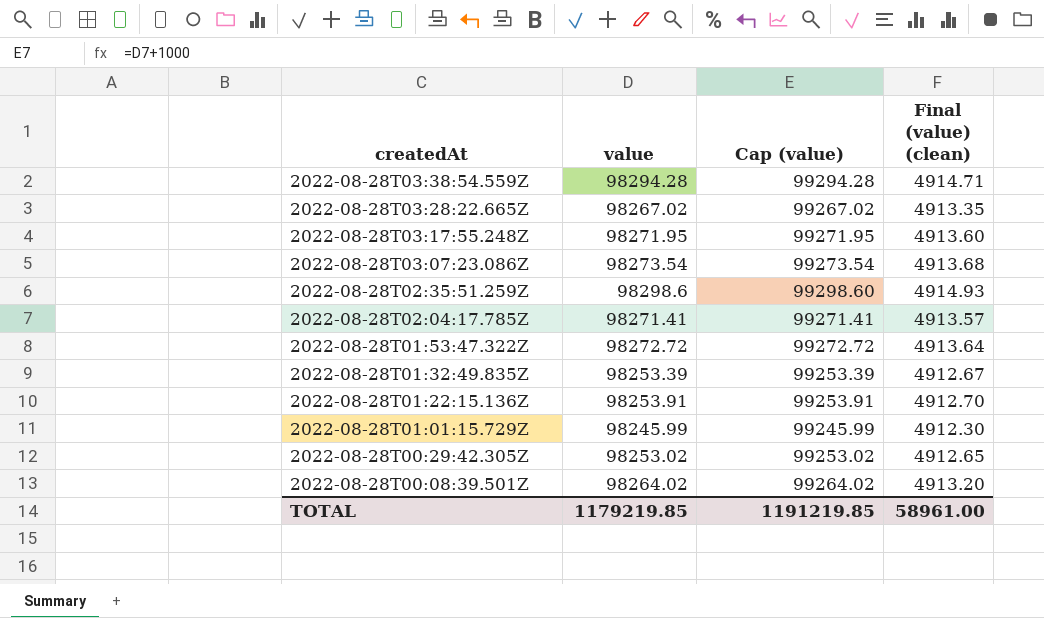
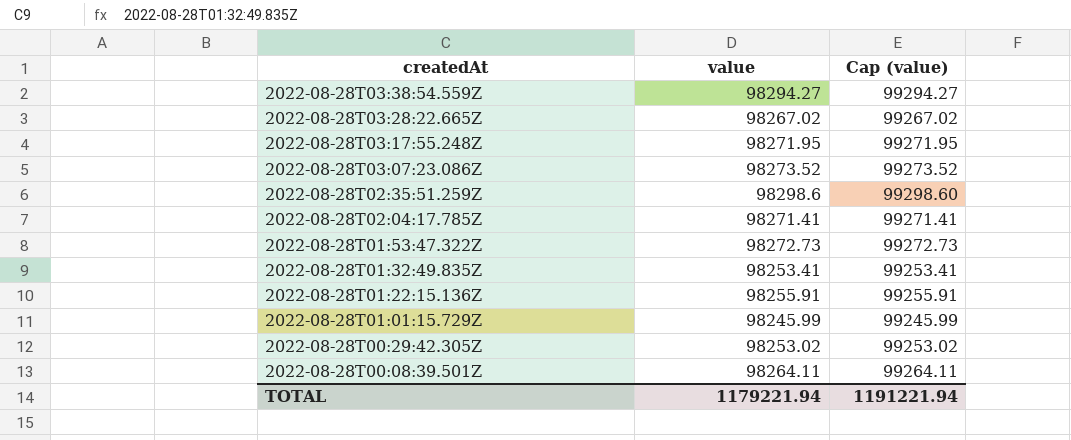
column Final (value) (clean) | formula: [value] * 0.05 -> none
2022-08-28T03:38:54.559Z | value: 98294.28 -> 98294.27
2022-08-28T03:38:54.559Z | Cap (value): 99294.28 -> 99294.27
2022-08-28T03:07:23.086Z | value: 98273.54 -> 98273.52
2022-08-28T03:07:23.086Z | Cap (value): 99273.54 -> 99273.52
2022-08-28T01:53:47.322Z | value: 98272.72 -> 98272.73
2022-08-28T01:53:47.322Z | Cap (value): 99272.72 -> 99272.73
2022-08-28T01:32:49.835Z | value: 98253.39 -> 98253.41
2022-08-28T01:32:49.835Z | Cap (value): 99253.39 -> 99253.41
2022-08-28T01:22:15.136Z | value: 98253.91 -> 98255.91
2022-08-28T01:22:15.136Z | Cap (value): 99253.91 -> 99255.91
2022-08-28T00:08:39.501Z | value: 98264.02 -> 98264.11
2022-08-28T00:08:39.501Z | Cap (value): 99264.02 -> 99264.11
TOTAL | value: 1179219.85 -> 1179221.94
TOTAL | Cap (value): 1191219.85 -> 1191221.94

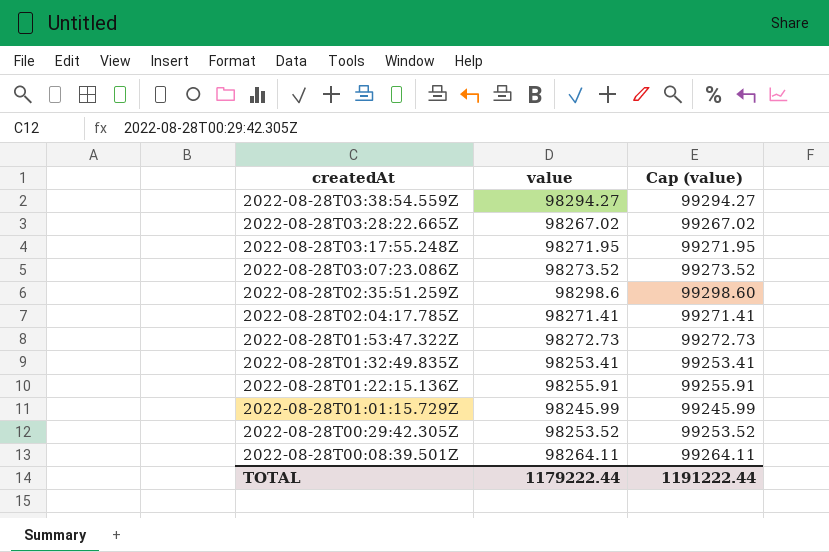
2022-08-28T00:29:42.305Z | value: 98253.02 -> 98253.52
2022-08-28T00:29:42.305Z | Cap (value): 99253.02 -> 99253.52
TOTAL | value: 1179221.94 -> 1179222.44
TOTAL | Cap (value): 1191221.94 -> 1191222.44

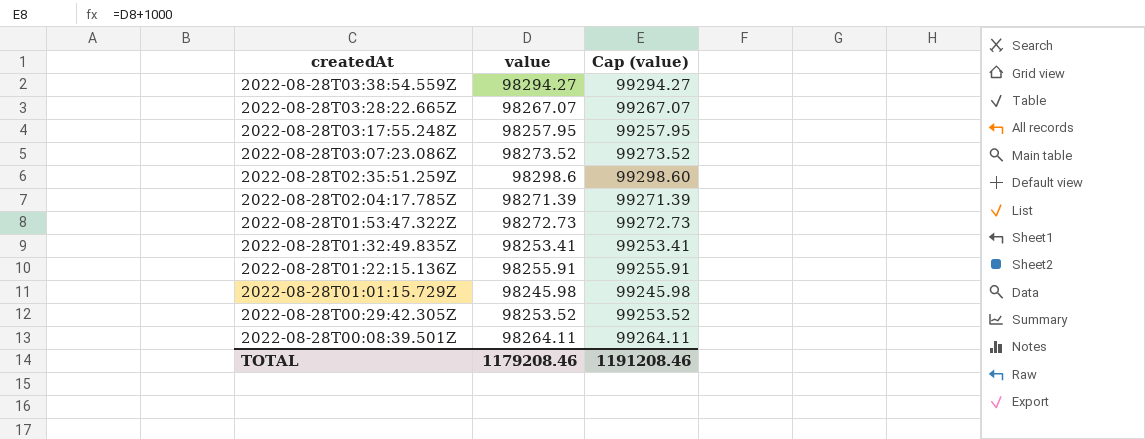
2022-08-28T03:28:22.665Z | value: 98267.02 -> 98267.07
2022-08-28T03:28:22.665Z | Cap (value): 99267.02 -> 99267.07
2022-08-28T03:17:55.248Z | value: 98271.95 -> 98257.95
2022-08-28T03:17:55.248Z | Cap (value): 99271.95 -> 99257.95
2022-08-28T02:04:17.785Z | value: 98271.41 -> 98271.39
2022-08-28T02:04:17.785Z | Cap (value): 99271.41 -> 99271.39
2022-08-28T01:01:15.729Z | value: 98245.99 -> 98245.98
2022-08-28T01:01:15.729Z | Cap (value): 99245.99 -> 99245.98
TOTAL | value: 1179222.44 -> 1179208.46
TOTAL | Cap (value): 1191222.44 -> 1191208.46

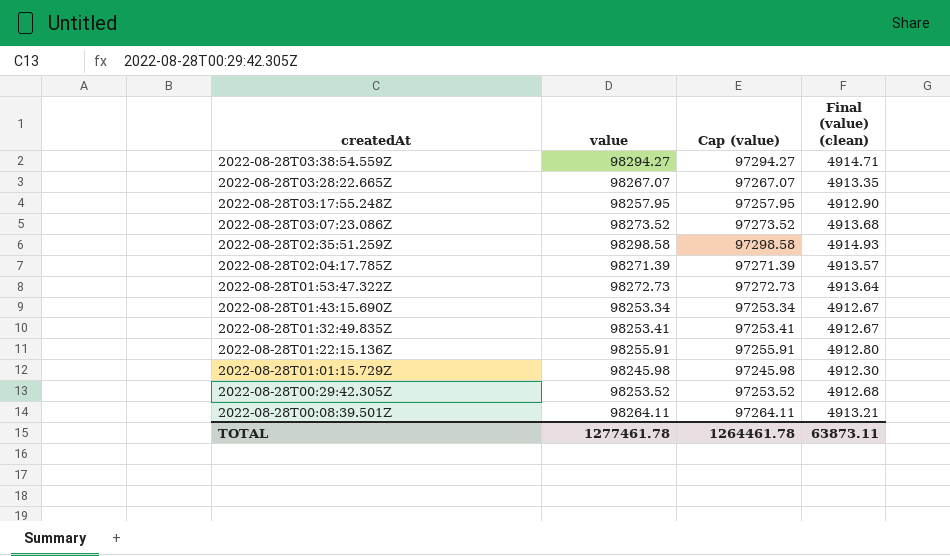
column Cap (value) | formula: [value] + 1000 -> [value] - 1000
column Final (value) (clean) | formula: none -> [value] * 0.05
2022-08-28T02:35:51.259Z | value: 98298.6 -> 98298.58
row 2022-08-28T01:43:15.690Z: none -> 98253.34 | 97253.34 | 4912.67
TOTAL | value: 1179208.46 -> 1277461.78
TOTAL | Cap (value): 1191208.46 -> 1264461.78

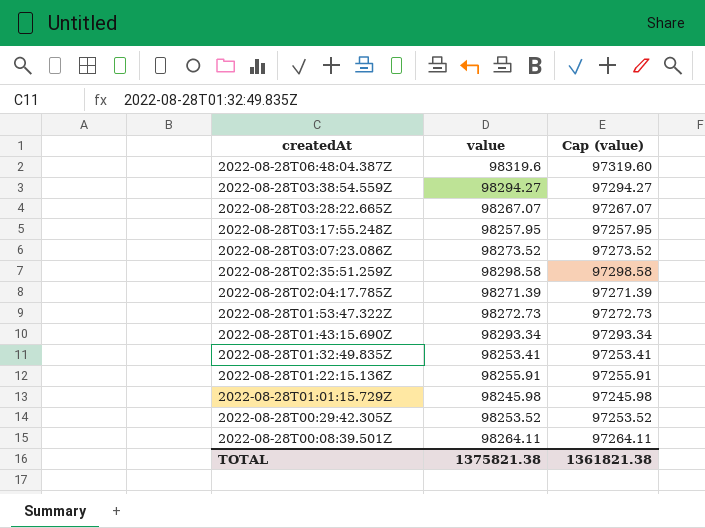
column Final (value) (clean) | formula: [value] * 0.05 -> none
row 2022-08-28T06:48:04.387Z: none -> 98319.6 | 97319.60
2022-08-28T01:43:15.690Z | value: 98253.34 -> 98293.34
2022-08-28T01:43:15.690Z | Cap (value): 97253.34 -> 97293.34
TOTAL | value: 1277461.78 -> 1375821.38
TOTAL | Cap (value): 1264461.78 -> 1361821.38

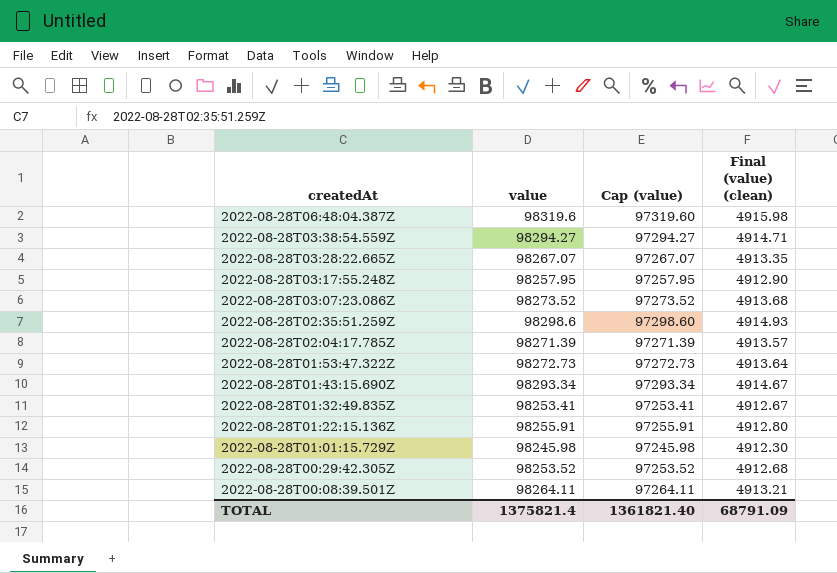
column Final (value) (clean) | formula: none -> [value] * 0.05
2022-08-28T02:35:51.259Z | value: 98298.58 -> 98298.6
2022-08-28T02:35:51.259Z | Cap (value): 97298.58 -> 97298.60
TOTAL | value: 1375821.38 -> 1375821.4
TOTAL | Cap (value): 1361821.38 -> 1361821.40

